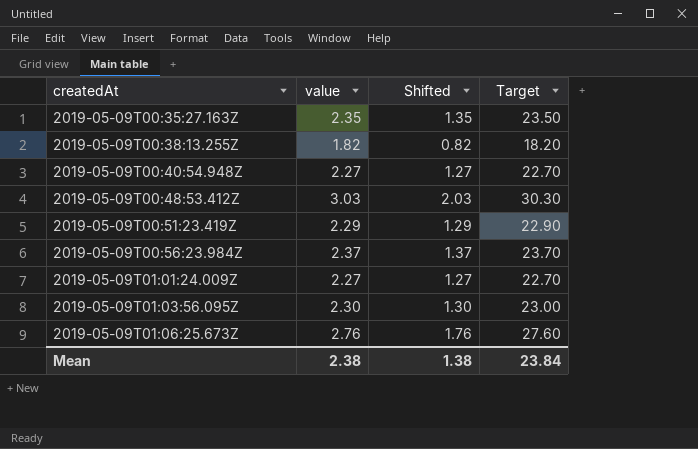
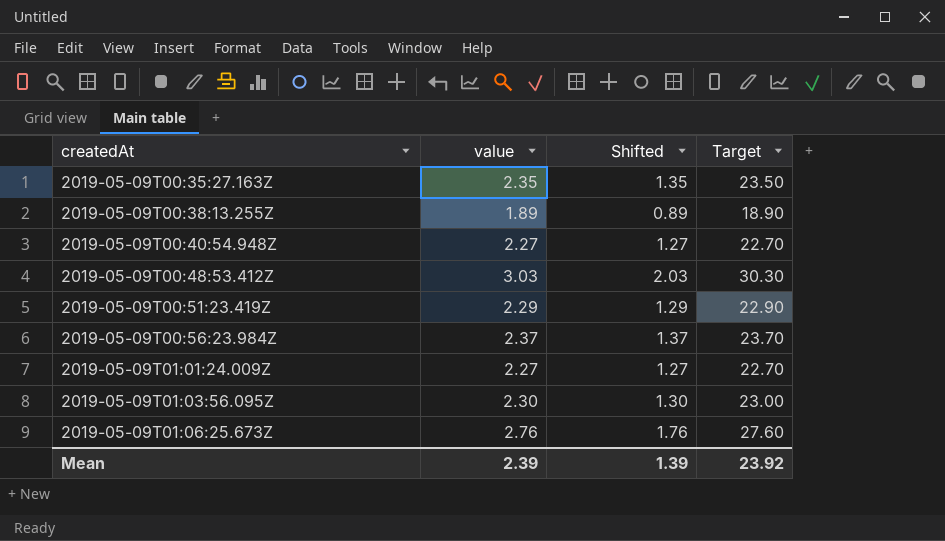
2019-05-09T00:38:13.255Z | value: 1.82 -> 1.89
2019-05-09T00:38:13.255Z | Shifted: 0.82 -> 0.89
2019-05-09T00:38:13.255Z | Target: 18.20 -> 18.90
Mean | value: 2.38 -> 2.39
Mean | Shifted: 1.38 -> 1.39
Mean | Target: 23.84 -> 23.92

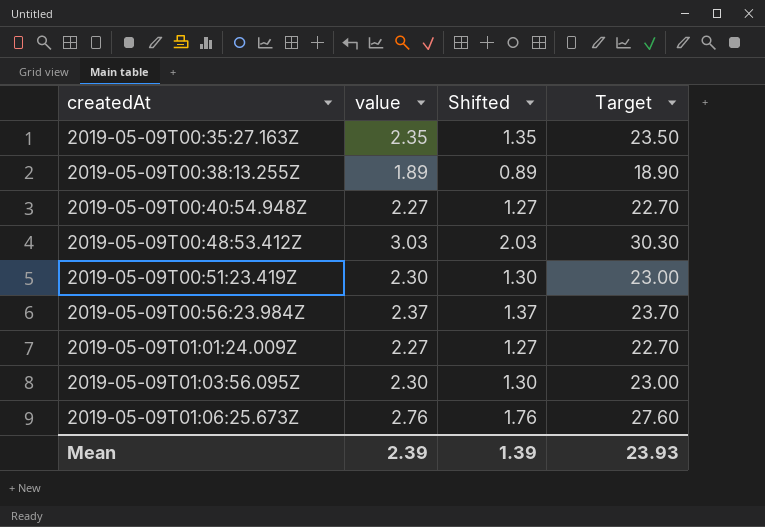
2019-05-09T00:51:23.419Z | value: 2.29 -> 2.30
2019-05-09T00:51:23.419Z | Shifted: 1.29 -> 1.30
2019-05-09T00:51:23.419Z | Target: 22.90 -> 23.00
Mean | Target: 23.92 -> 23.93

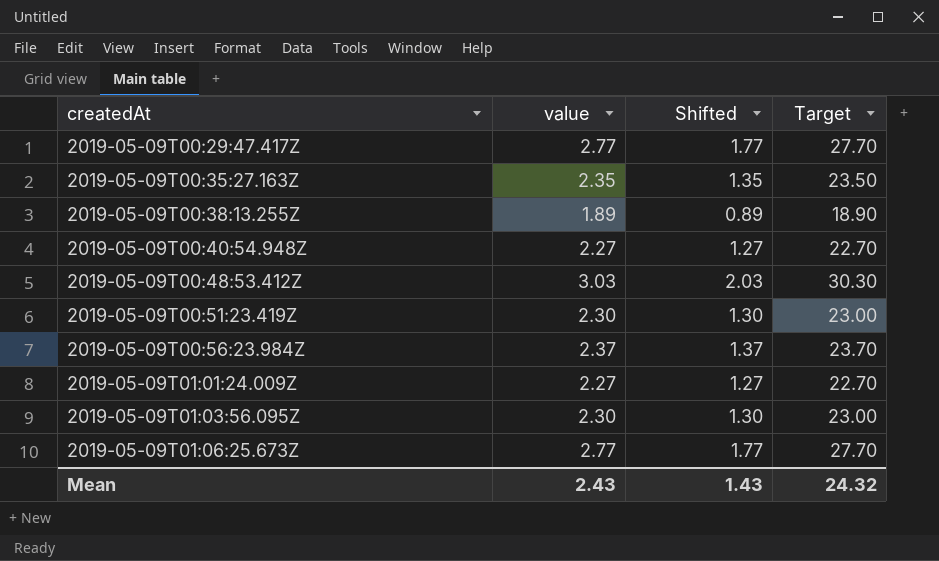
row 2019-05-09T00:29:47.417Z: none -> 2.77 | 1.77 | 27.70
2019-05-09T01:06:25.673Z | value: 2.76 -> 2.77
2019-05-09T01:06:25.673Z | Shifted: 1.76 -> 1.77
2019-05-09T01:06:25.673Z | Target: 27.60 -> 27.70
Mean | value: 2.39 -> 2.43
Mean | Shifted: 1.39 -> 1.43
Mean | Target: 23.93 -> 24.32

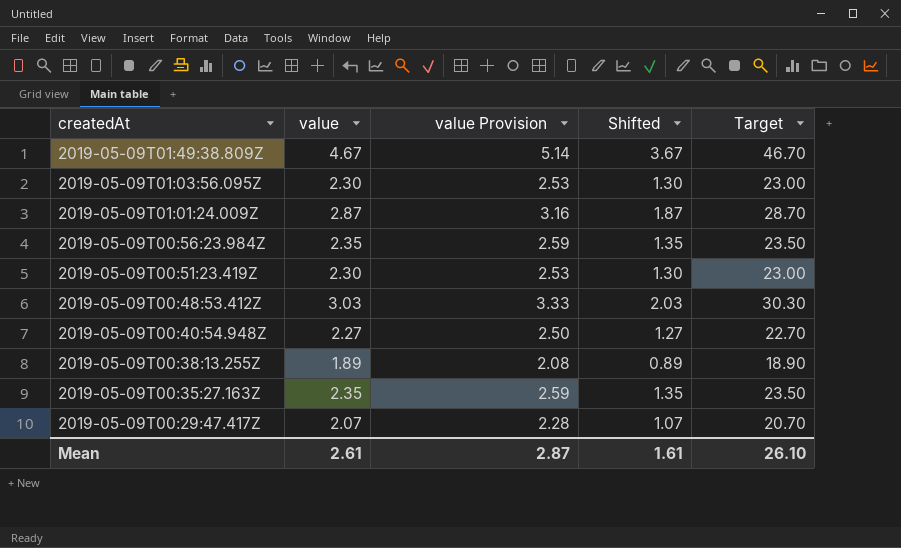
row order: createdAt ascending -> createdAt descending
column value Provision | formula: none -> [value] * 1.1
row 2019-05-09T01:06:25.673Z: 2.77 | 1.77 | 27.70 -> none
row 2019-05-09T01:49:38.809Z: none -> 4.67 | 5.14 | 3.67 | 46.70
2019-05-09T01:01:24.009Z | value: 2.27 -> 2.87
2019-05-09T01:01:24.009Z | Shifted: 1.27 -> 1.87
2019-05-09T01:01:24.009Z | Target: 22.70 -> 28.70
2019-05-09T00:56:23.984Z | value: 2.37 -> 2.35
2019-05-09T00:56:23.984Z | Shifted: 1.37 -> 1.35
2019-05-09T00:56:23.984Z | Target: 23.70 -> 23.50
2019-05-09T00:29:47.417Z | value: 2.77 -> 2.07
2019-05-09T00:29:47.417Z | Shifted: 1.77 -> 1.07
2019-05-09T00:29:47.417Z | Target: 27.70 -> 20.70
Mean | value: 2.43 -> 2.61
Mean | Shifted: 1.43 -> 1.61
Mean | Target: 24.32 -> 26.10

